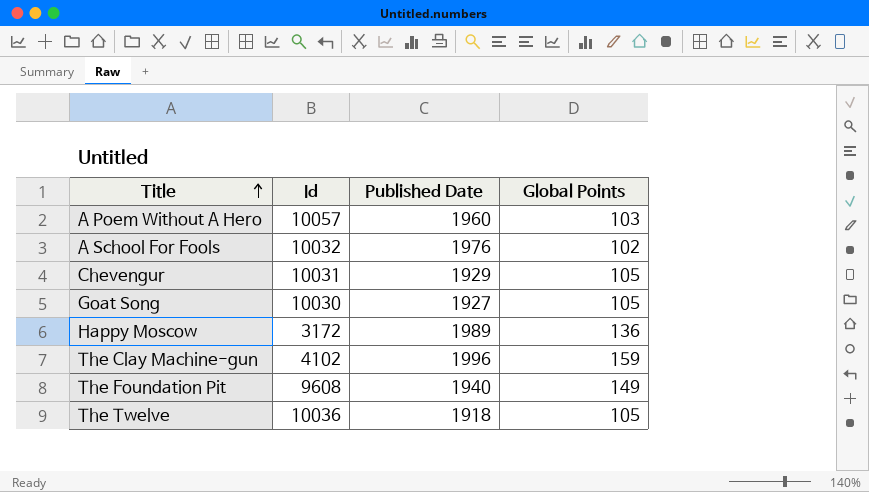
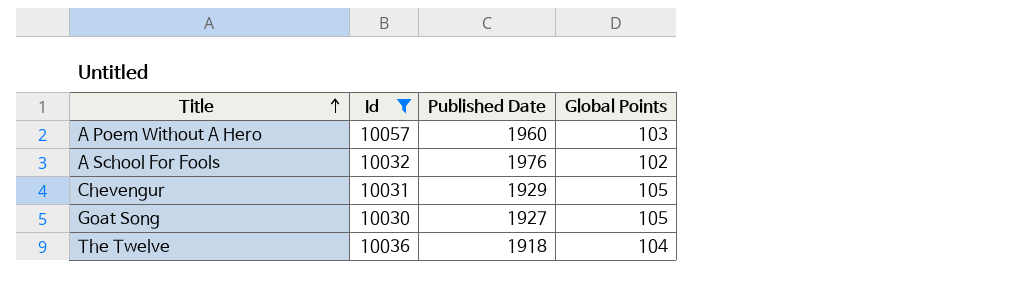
filter: none -> Id >= 10030
The Twelve | Global Points: 105 -> 104

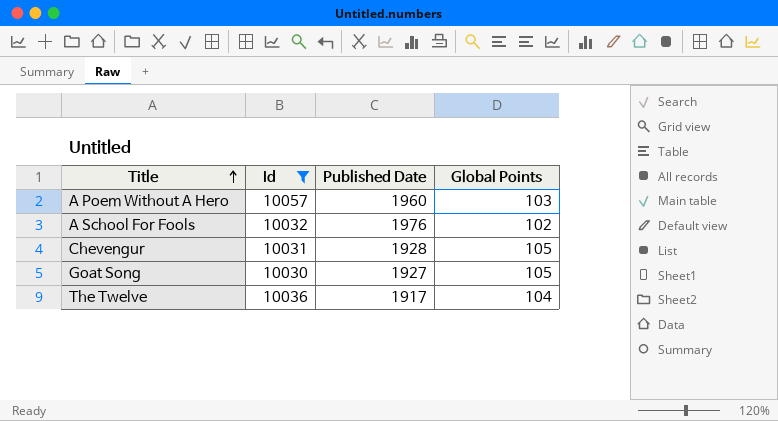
Chevengur | Published Date: 1929 -> 1928
The Twelve | Published Date: 1918 -> 1917

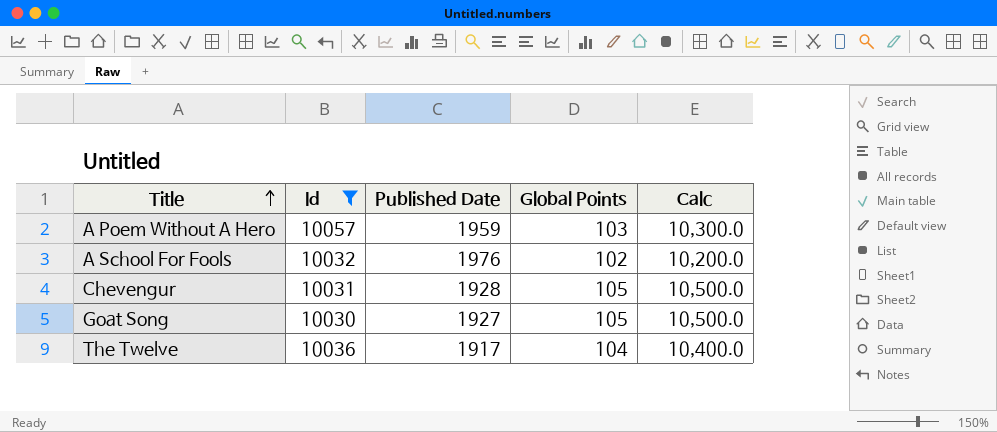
column Calc | formula: none -> [Global Points] * 100
A Poem Without A Hero | Published Date: 1960 -> 1959

